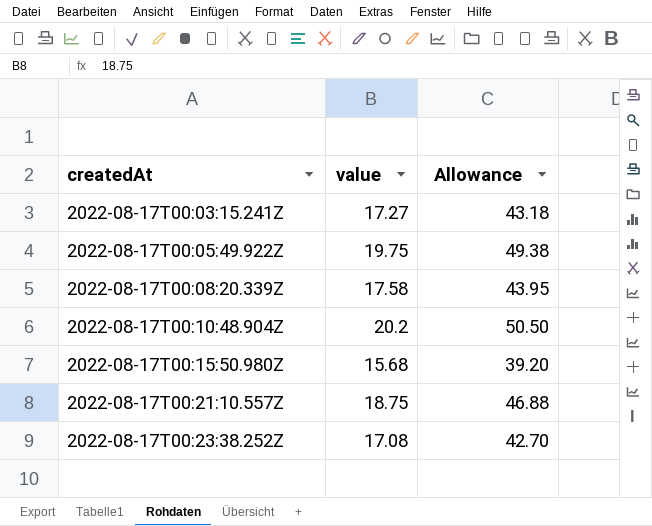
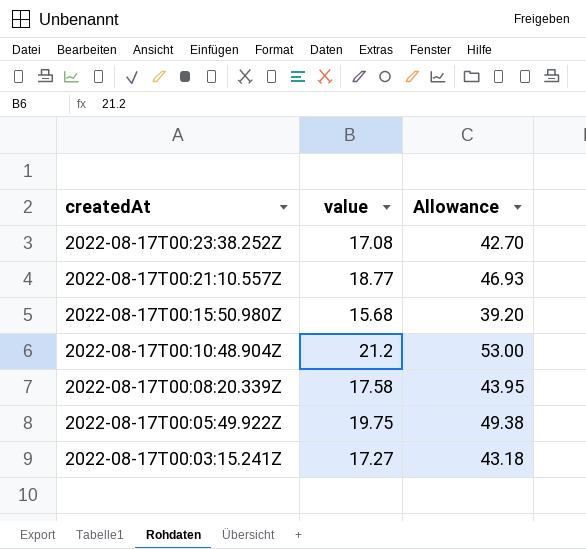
row order: createdAt ascending -> createdAt descending
2022-08-17T00:21:10.557Z | value: 18.75 -> 18.77
2022-08-17T00:21:10.557Z | Allowance: 46.88 -> 46.93
2022-08-17T00:10:48.904Z | value: 20.2 -> 21.2
2022-08-17T00:10:48.904Z | Allowance: 50.50 -> 53.00

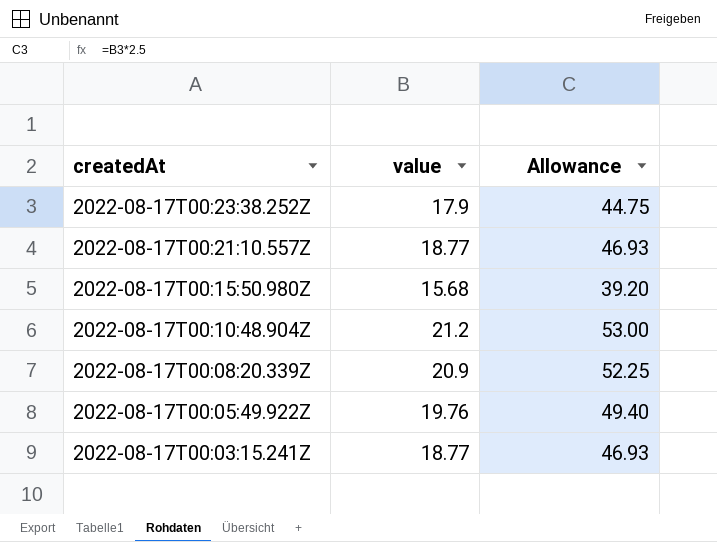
2022-08-17T00:23:38.252Z | value: 17.08 -> 17.9
2022-08-17T00:23:38.252Z | Allowance: 42.70 -> 44.75
2022-08-17T00:08:20.339Z | value: 17.58 -> 20.9
2022-08-17T00:08:20.339Z | Allowance: 43.95 -> 52.25
2022-08-17T00:05:49.922Z | value: 19.75 -> 19.76
2022-08-17T00:05:49.922Z | Allowance: 49.38 -> 49.40
2022-08-17T00:03:15.241Z | value: 17.27 -> 18.77
2022-08-17T00:03:15.241Z | Allowance: 43.18 -> 46.93

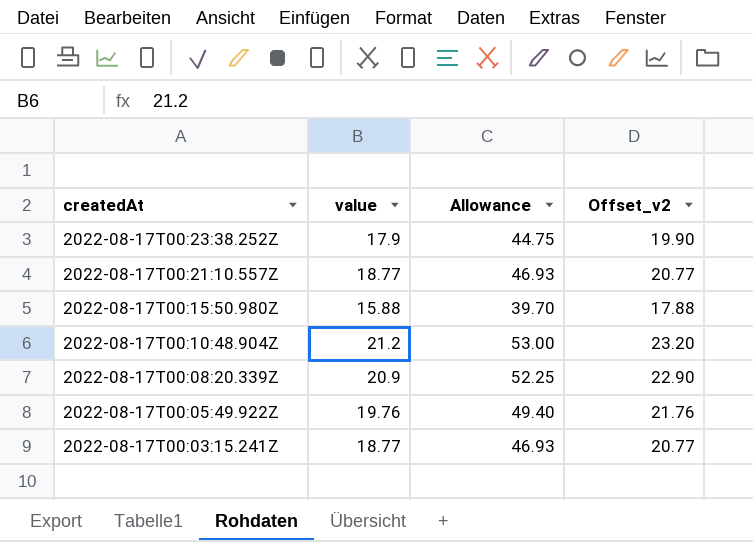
column Offset_v2 | formula: none -> [value] + 2
2022-08-17T00:15:50.980Z | value: 15.68 -> 15.88
2022-08-17T00:15:50.980Z | Allowance: 39.20 -> 39.70

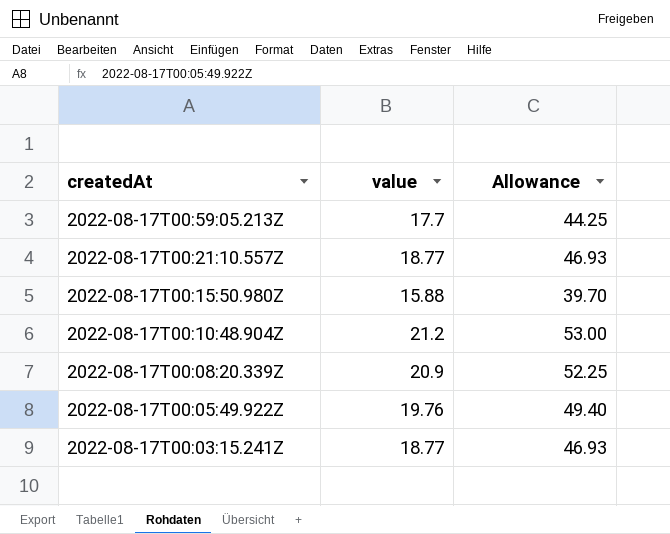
column Offset_v2 | formula: [value] + 2 -> none
row 2022-08-17T00:23:38.252Z: 17.9 | 44.75 | 19.90 -> none
row 2022-08-17T00:59:05.213Z: none -> 17.7 | 44.25

